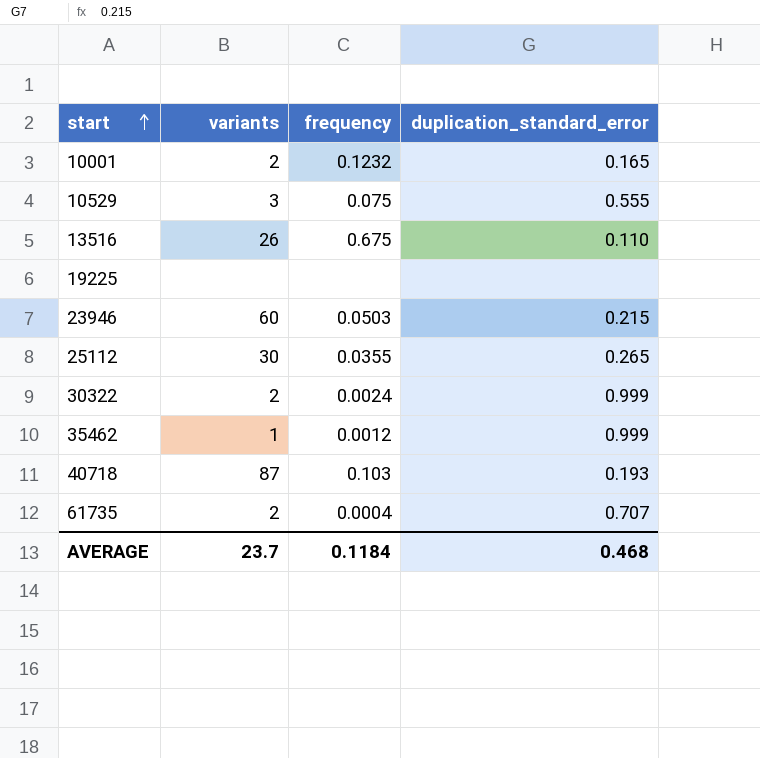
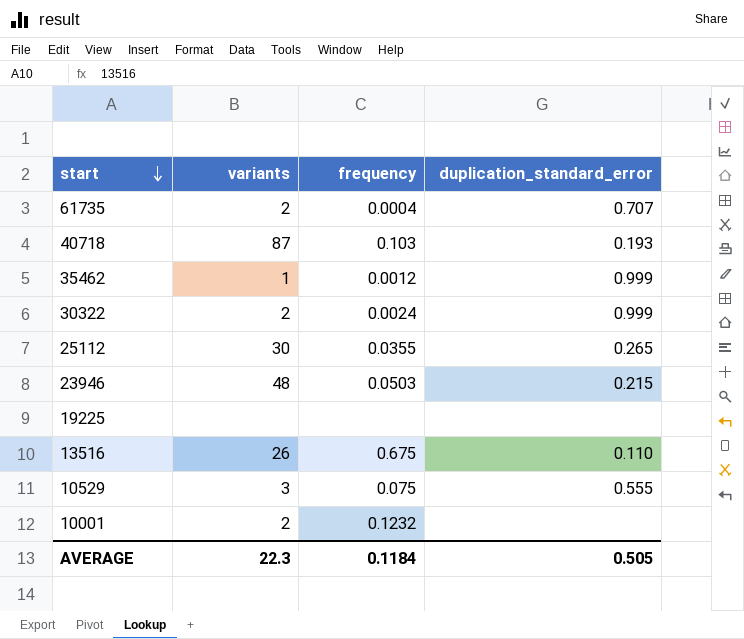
row order: start ascending -> start descending
23946 | variants: 60 -> 48
10001 | duplication_standard_error: 0.165 -> none
AVERAGE | variants: 23.7 -> 22.3
AVERAGE | duplication_standard_error: 0.468 -> 0.505

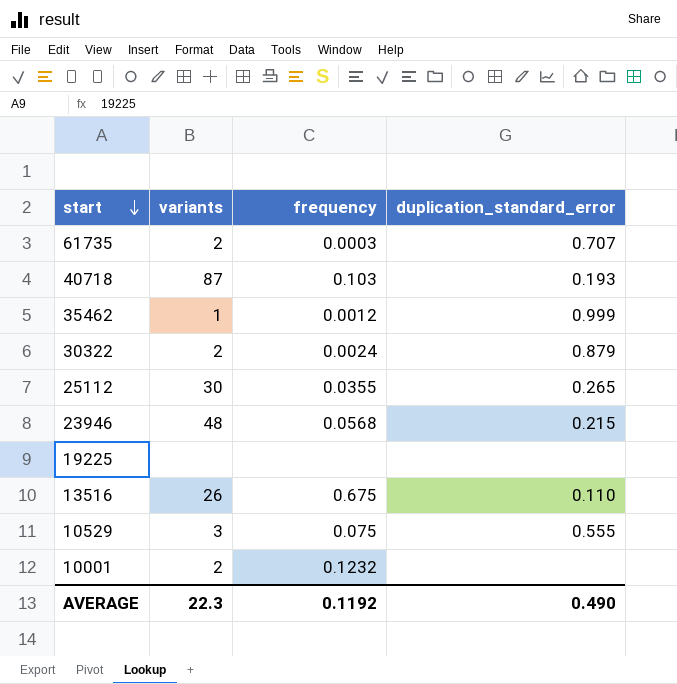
61735 | frequency: 0.0004 -> 0.0003
30322 | duplication_standard_error: 0.999 -> 0.879
23946 | frequency: 0.0503 -> 0.0568
AVERAGE | frequency: 0.1184 -> 0.1192
AVERAGE | duplication_standard_error: 0.505 -> 0.490

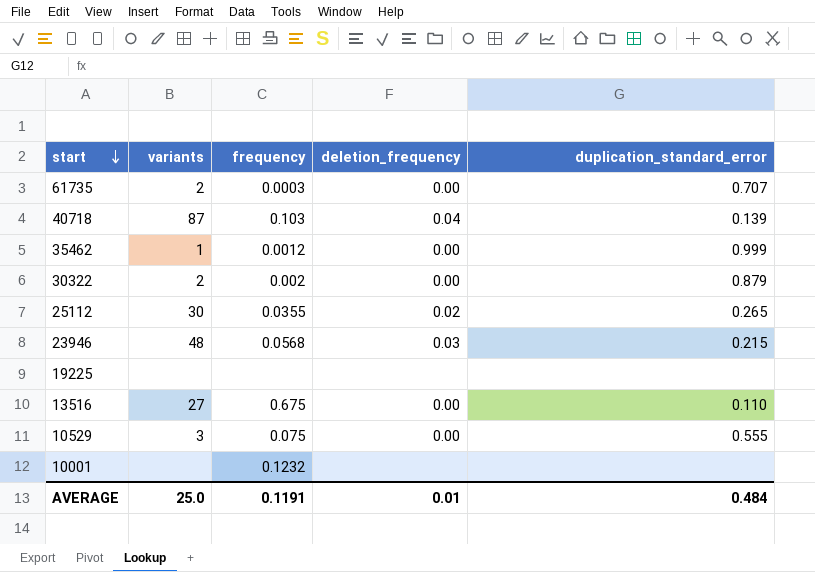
column deletion_frequency | position: none -> 4
40718 | duplication_standard_error: 0.193 -> 0.139
30322 | frequency: 0.0024 -> 0.002
13516 | variants: 26 -> 27
10001 | variants: 2 -> none
AVERAGE | variants: 22.3 -> 25.0
AVERAGE | frequency: 0.1192 -> 0.1191
AVERAGE | duplication_standard_error: 0.490 -> 0.484

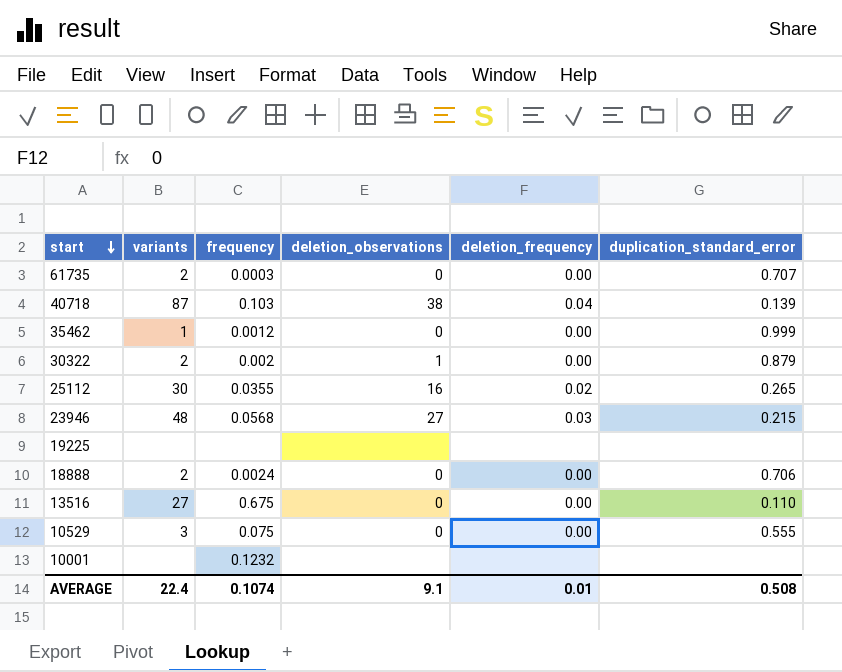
column deletion_observations | position: none -> 4
row 18888: none -> 2 | 0.0024 | 0 | 0.00 | 0.706
AVERAGE | variants: 25.0 -> 22.4
AVERAGE | frequency: 0.1191 -> 0.1074
AVERAGE | duplication_standard_error: 0.484 -> 0.508

